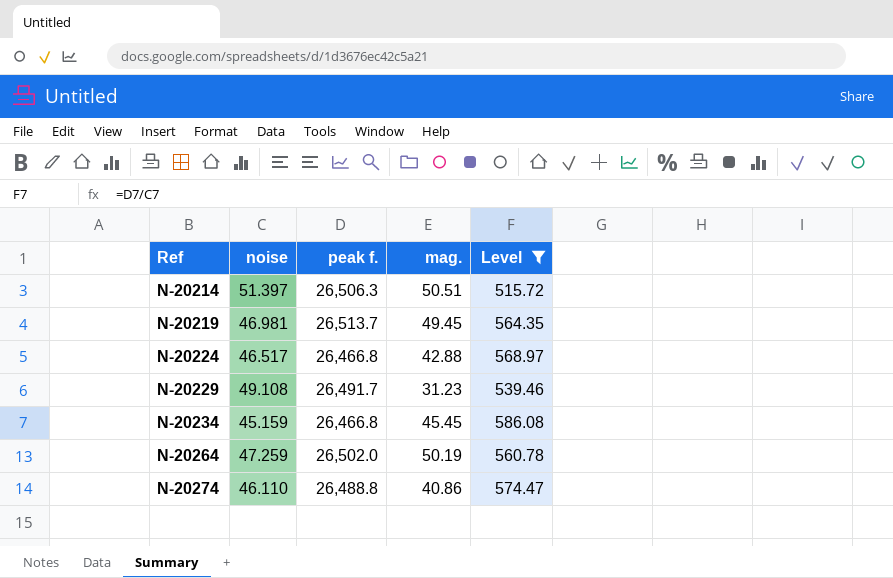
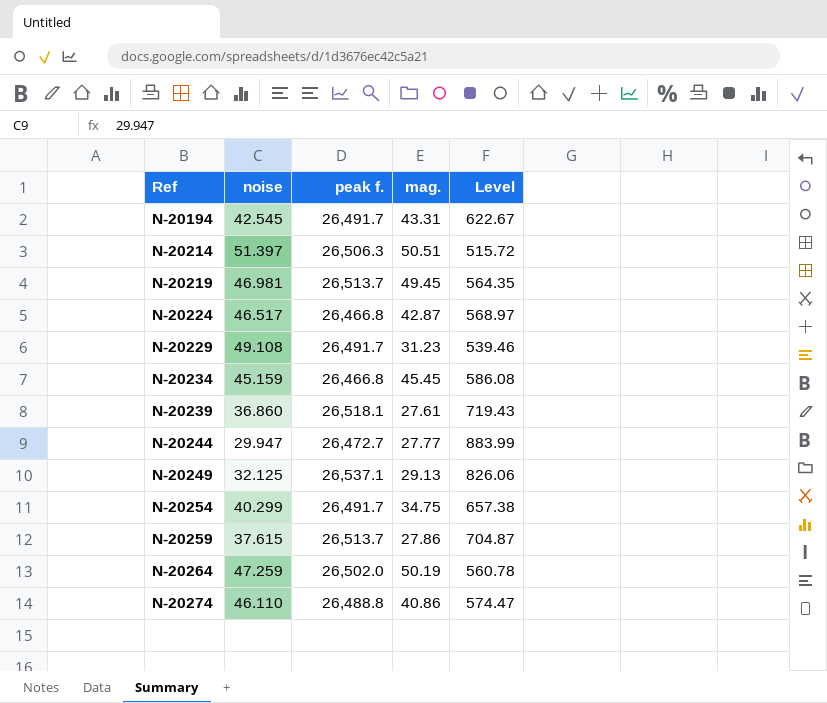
filter: Level <= 586.08 -> none
N-20224 | mag.: 42.88 -> 42.87

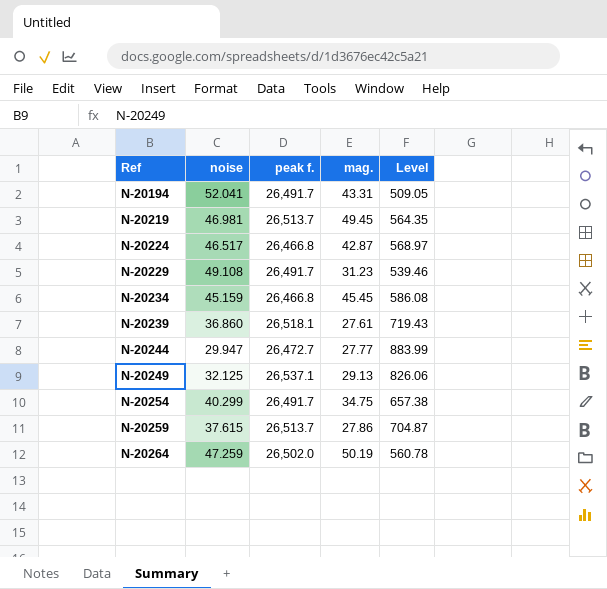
row N-20214: 51.397 | 26,506.3 | 50.51 | 515.72 -> none
row N-20274: 46.110 | 26,488.8 | 40.86 | 574.47 -> none
N-20194 | noise: 42.545 -> 52.041
N-20194 | Level: 622.67 -> 509.05

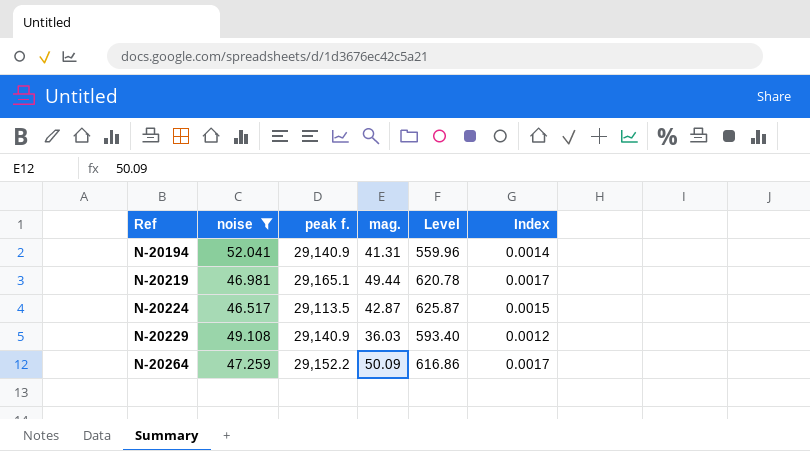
filter: none -> noise >= 46.517
column Index | formula: none -> [mag.] / [peak f.]
N-20194 | peak f.: 26,491.7 -> 29,140.9
N-20194 | mag.: 43.31 -> 41.31
N-20194 | Level: 509.05 -> 559.96
N-20219 | peak f.: 26,513.7 -> 29,165.1
N-20219 | mag.: 49.45 -> 49.44
N-20219 | Level: 564.35 -> 620.78
N-20224 | peak f.: 26,466.8 -> 29,113.5
N-20224 | Level: 568.97 -> 625.87
N-20229 | peak f.: 26,491.7 -> 29,140.9
N-20229 | mag.: 31.23 -> 36.03
N-20229 | Level: 539.46 -> 593.40
N-20264 | peak f.: 26,502.0 -> 29,152.2
N-20264 | mag.: 50.19 -> 50.09
N-20264 | Level: 560.78 -> 616.86

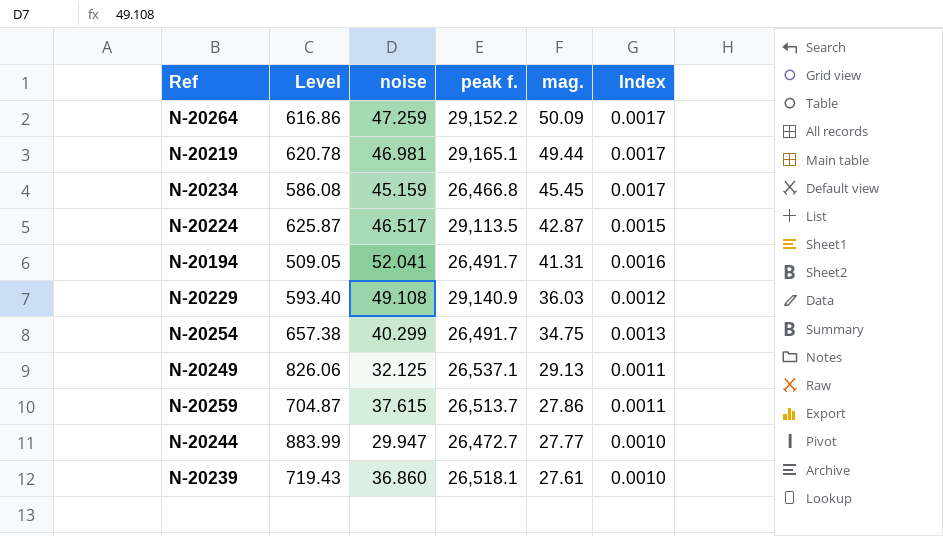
filter: noise >= 46.517 -> none
row order: Ref ascending -> mag. descending
column Level | position: 5 -> 2
N-20194 | Level: 559.96 -> 509.05
N-20194 | peak f.: 29,140.9 -> 26,491.7
N-20194 | Index: 0.0014 -> 0.0016

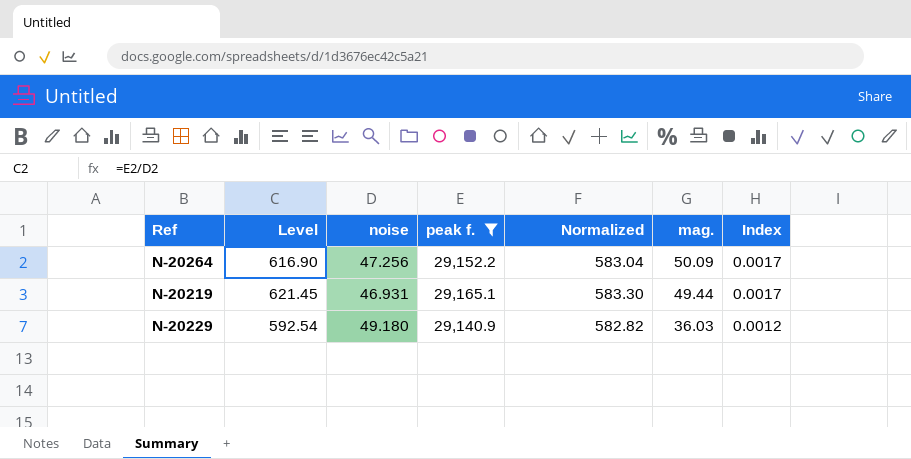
filter: none -> peak f. >= 29,140.9
column Normalized | formula: none -> [peak f.] * 0.02
N-20264 | Level: 616.86 -> 616.90
N-20264 | noise: 47.259 -> 47.256
N-20219 | Level: 620.78 -> 621.45
N-20219 | noise: 46.981 -> 46.931
N-20229 | Level: 593.40 -> 592.54
N-20229 | noise: 49.108 -> 49.180

